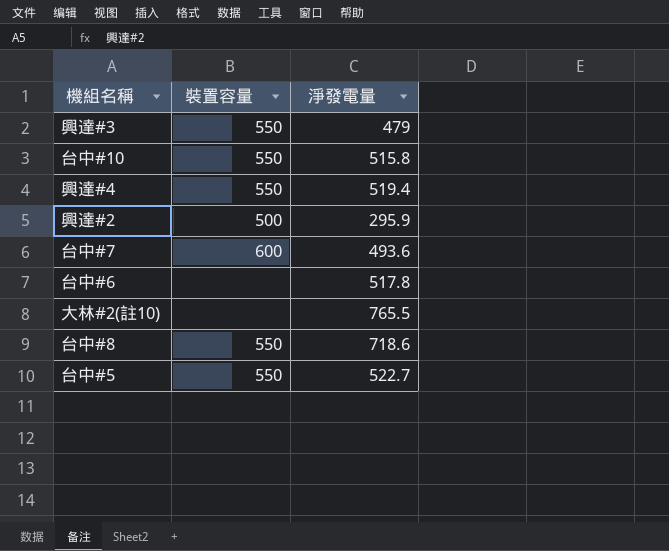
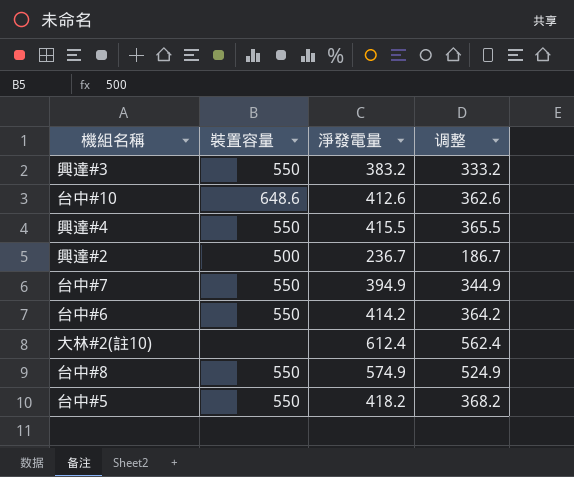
column 调整 | formula: none -> [淨發電量] - 50
興達#3 | 淨發電量: 479 -> 383.2
台中#10 | 裝置容量: 550 -> 648.6
台中#10 | 淨發電量: 515.8 -> 412.6
興達#4 | 淨發電量: 519.4 -> 415.5
興達#2 | 淨發電量: 295.9 -> 236.7
台中#7 | 裝置容量: 600 -> 550
台中#7 | 淨發電量: 493.6 -> 394.9
台中#6 | 裝置容量: none -> 550
台中#6 | 淨發電量: 517.8 -> 414.2
大林#2(註10) | 淨發電量: 765.5 -> 612.4
台中#8 | 淨發電量: 718.6 -> 574.9
台中#5 | 淨發電量: 522.7 -> 418.2

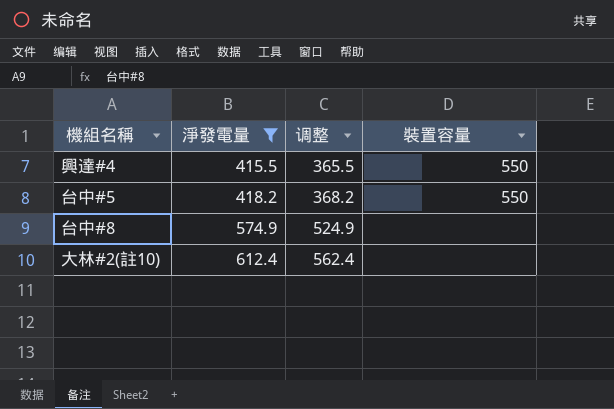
filter: none -> 淨發電量 >= 415.5
row order: none -> 淨發電量 ascending
column 裝置容量 | position: 2 -> 4
台中#8 | 裝置容量: 550 -> none

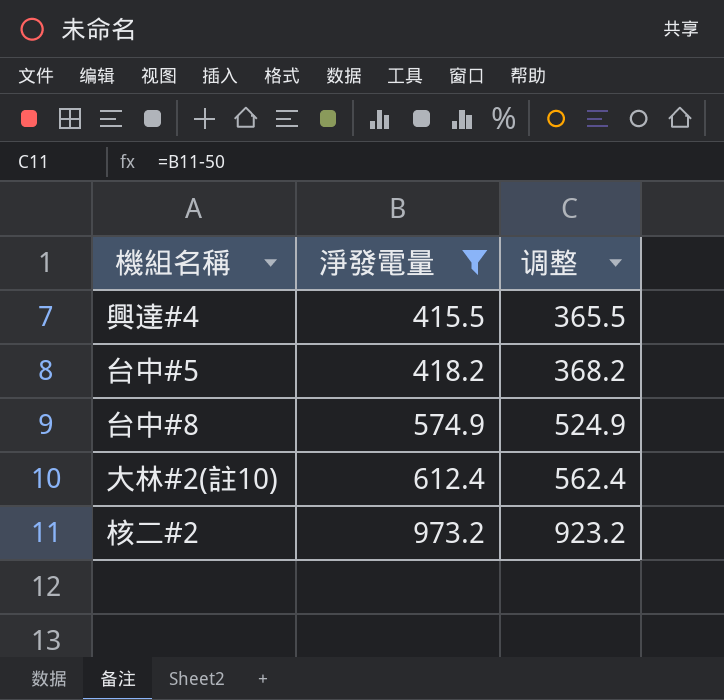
column 裝置容量 | position: 4 -> none
row 核二#2: none -> 973.2 | 923.2

